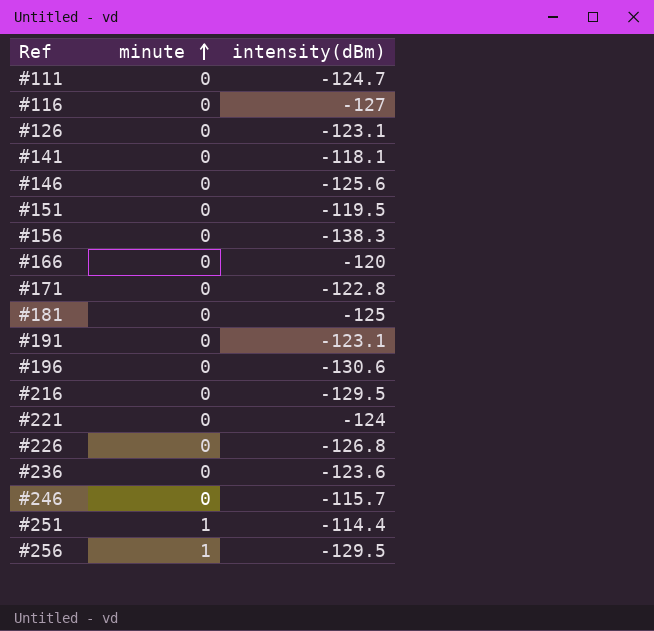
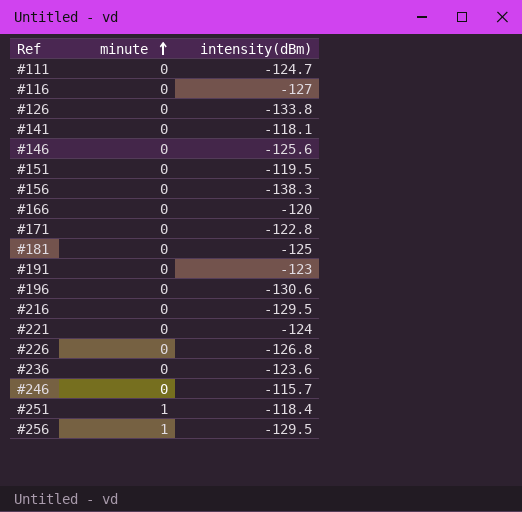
#126 | intensity(dBm): -123.1 -> -133.8
#191 | intensity(dBm): -123.1 -> -123
#251 | intensity(dBm): -114.4 -> -118.4

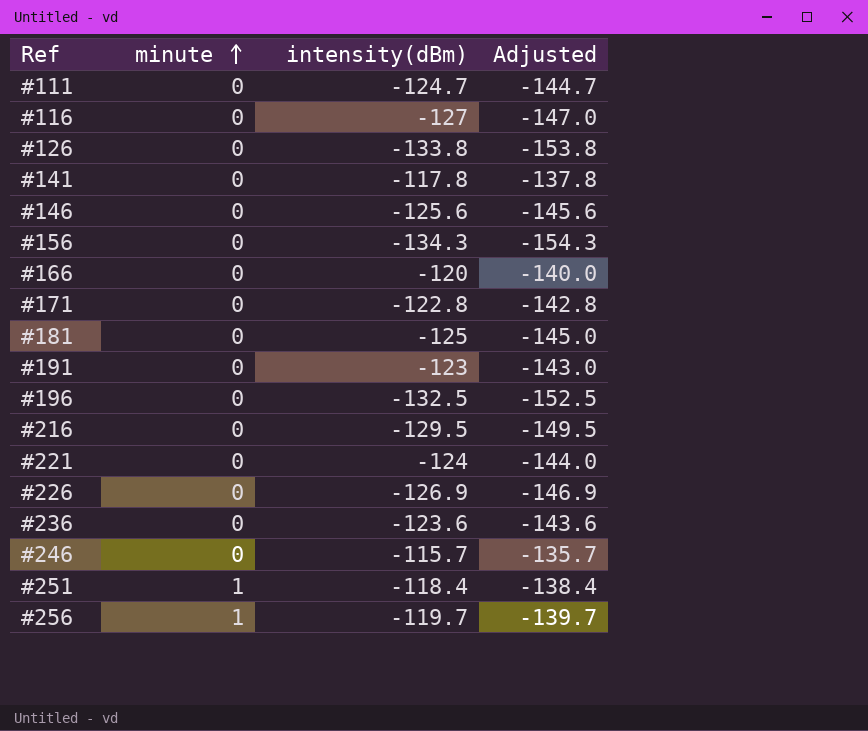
column Adjusted | formula: none -> [intensity(dBm)] - 20
row #151: 0 | -119.5 -> none
#141 | intensity(dBm): -118.1 -> -117.8
#156 | intensity(dBm): -138.3 -> -134.3
#196 | intensity(dBm): -130.6 -> -132.5
#226 | intensity(dBm): -126.8 -> -126.9
#256 | intensity(dBm): -129.5 -> -119.7

